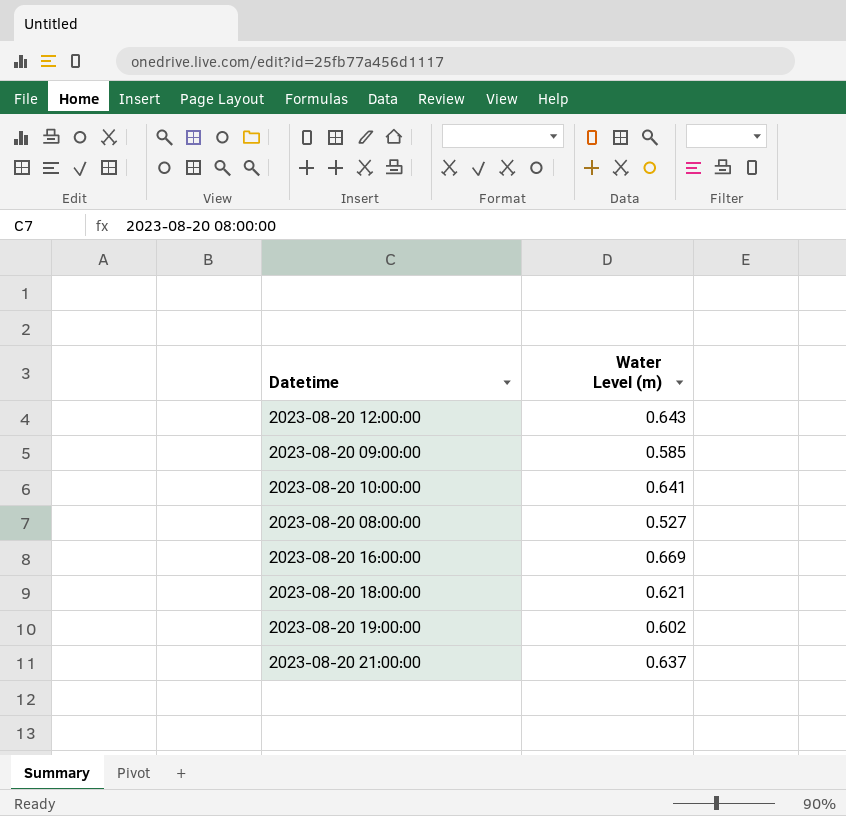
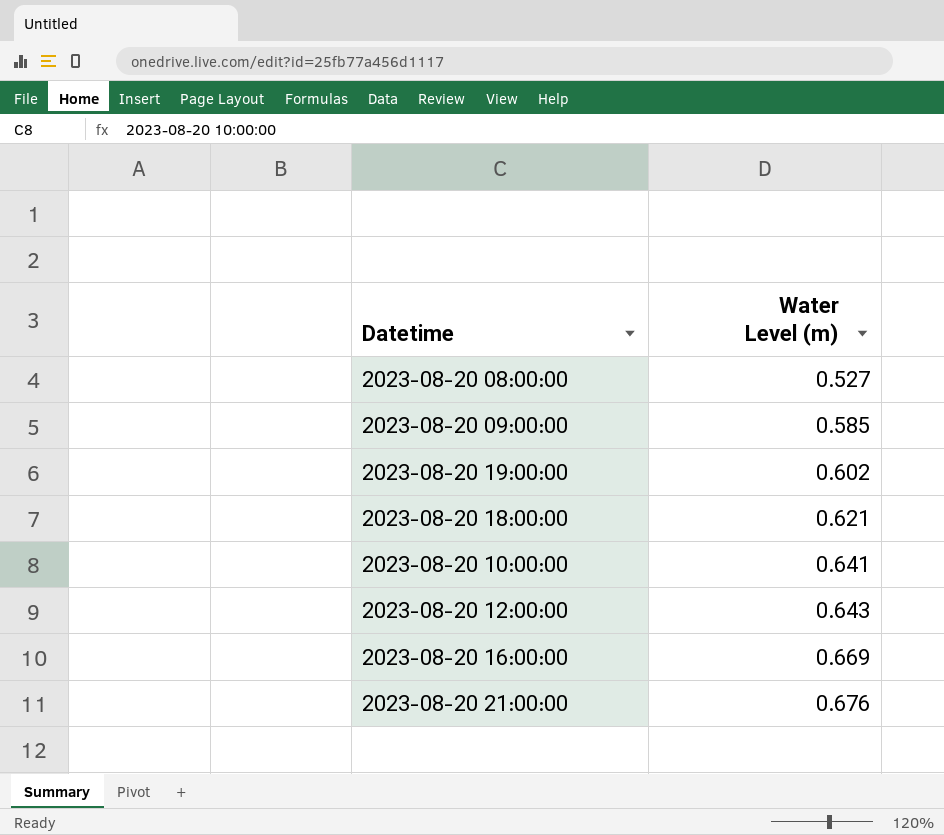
row order: none -> Water Level (m) ascending
2023-08-20 21:00:00 | Water Level (m): 0.637 -> 0.676

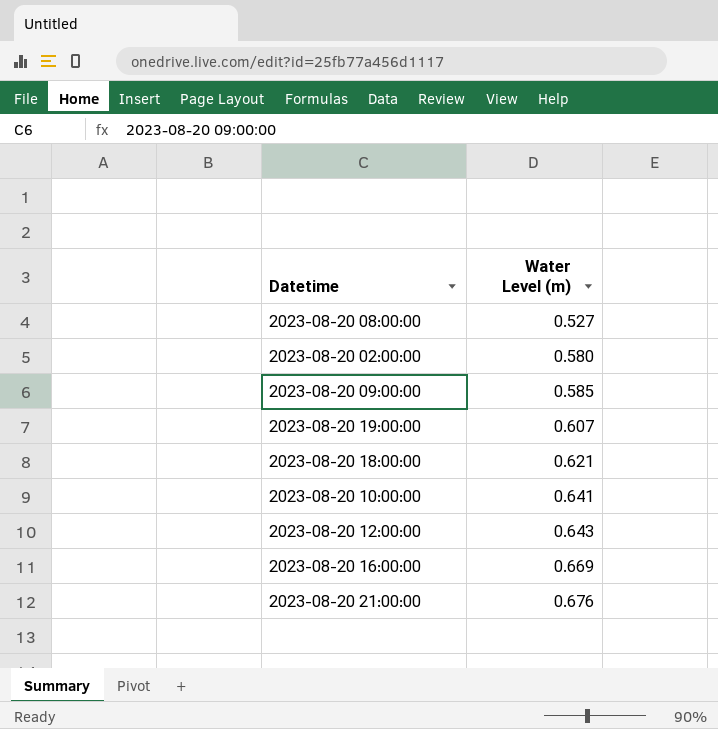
row 2023-08-20 02:00:00: none -> 0.580
2023-08-20 19:00:00 | Water Level (m): 0.602 -> 0.607

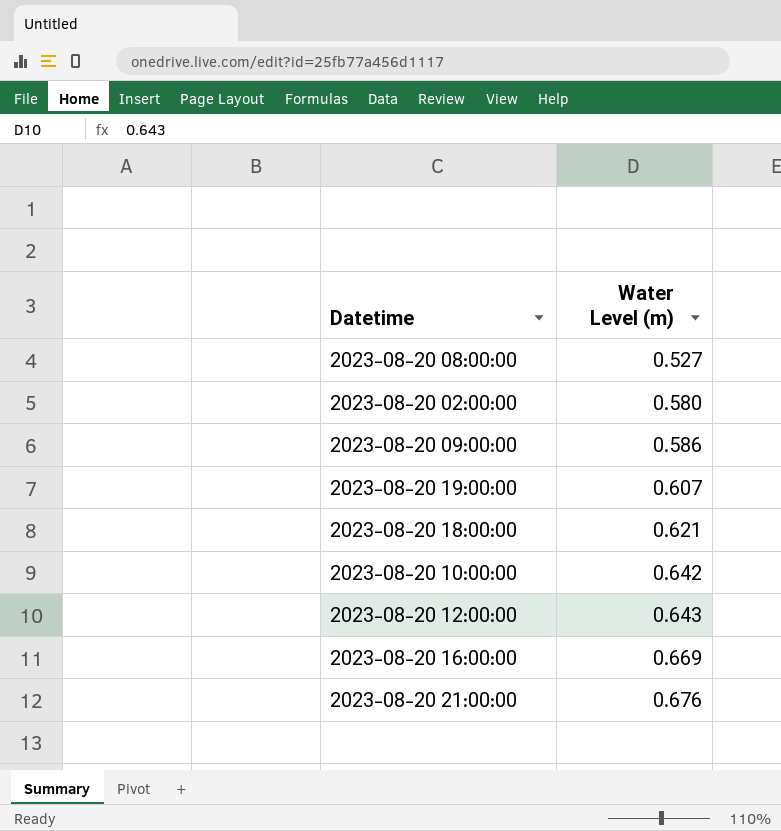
2023-08-20 09:00:00 | Water Level (m): 0.585 -> 0.586
2023-08-20 10:00:00 | Water Level (m): 0.641 -> 0.642

